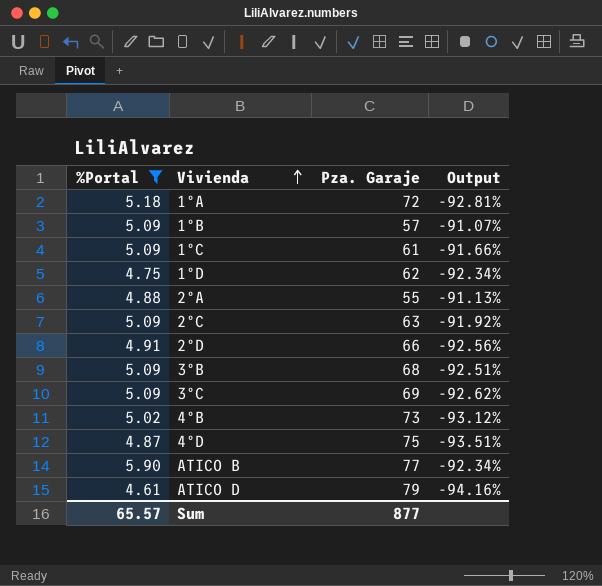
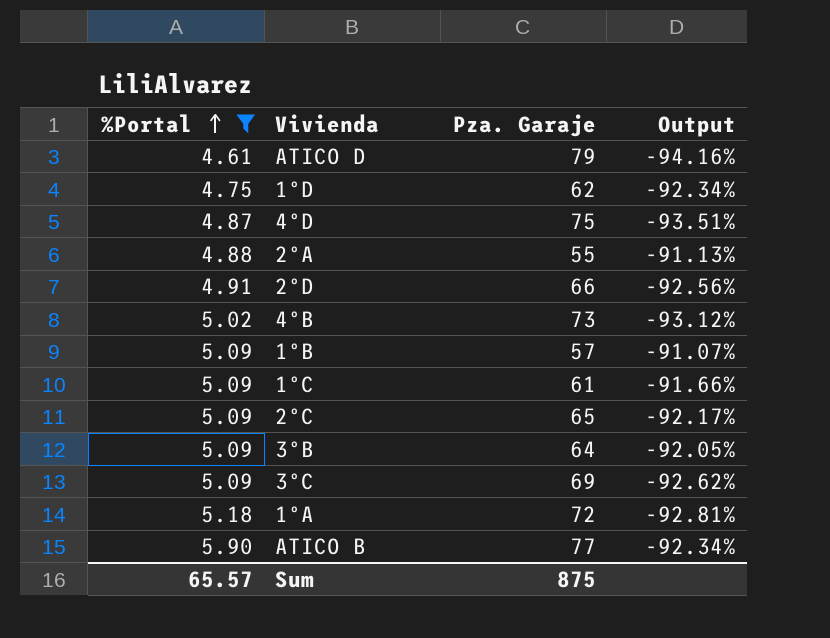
row order: Vivienda ascending -> %Portal ascending
2ºC | Pza. Garaje: 63 -> 65
2ºC | Output: -91.92% -> -92.17%
3ºB | Pza. Garaje: 68 -> 64
3ºB | Output: -92.51% -> -92.05%
Sum | Pza. Garaje: 877 -> 875

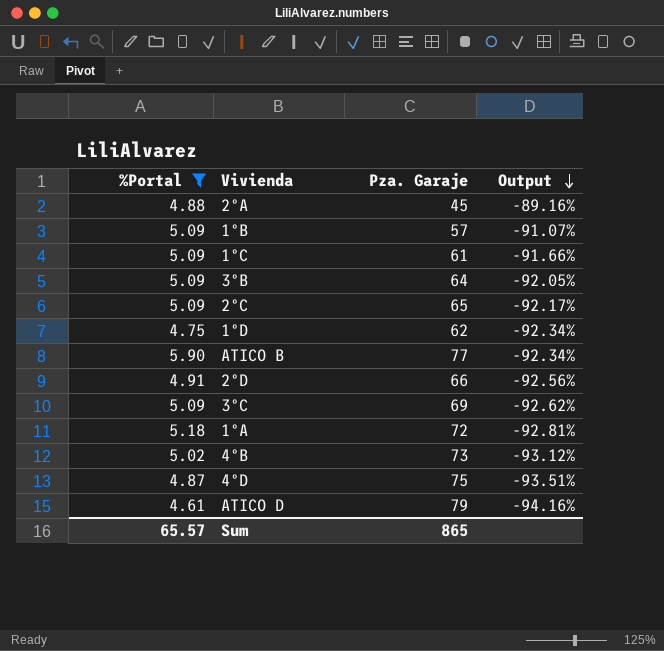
row order: %Portal ascending -> Output descending
2ºA | Pza. Garaje: 55 -> 45
2ºA | Output: -91.13% -> -89.16%
Sum | Pza. Garaje: 875 -> 865

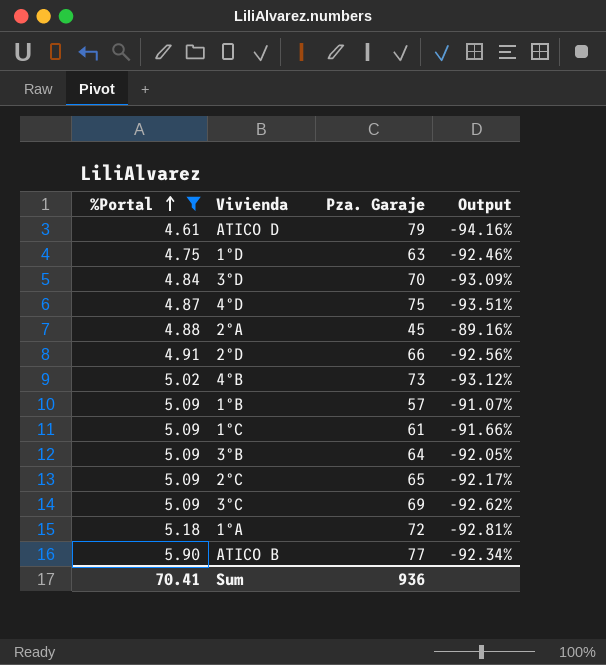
row order: Output descending -> %Portal ascending
1ºD | Pza. Garaje: 62 -> 63
1ºD | Output: -92.34% -> -92.46%
row 3ºD: none -> 4.84 | 70 | -93.09%
Sum | %Portal: 65.57 -> 70.41
Sum | Pza. Garaje: 865 -> 936

